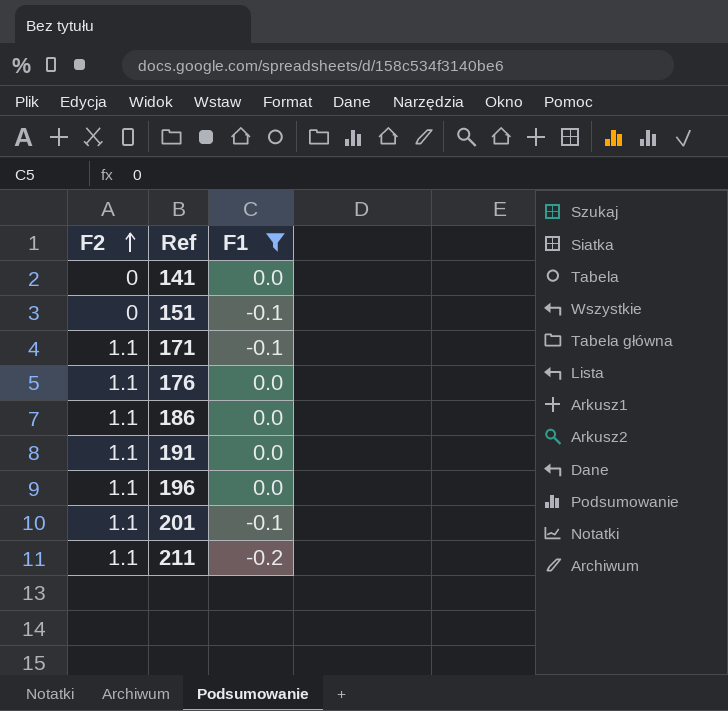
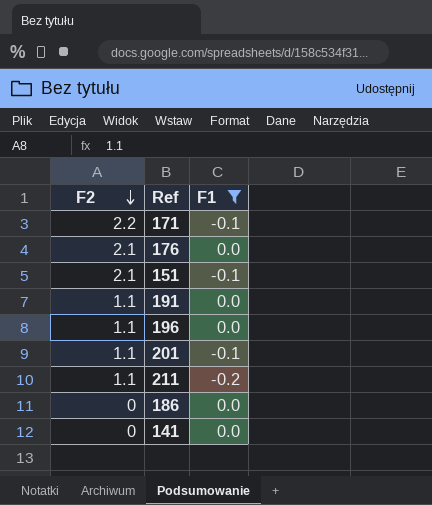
row order: F2 ascending -> F2 descending
171 | F2: 1.1 -> 2.2
176 | F2: 1.1 -> 2.1
151 | F2: 0 -> 2.1
186 | F2: 1.1 -> 0

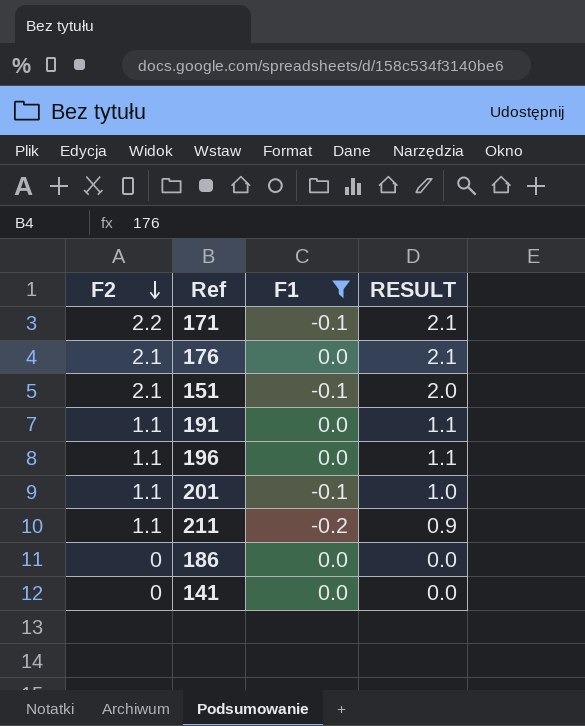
column RESULT | formula: none -> [F2] + [F1]

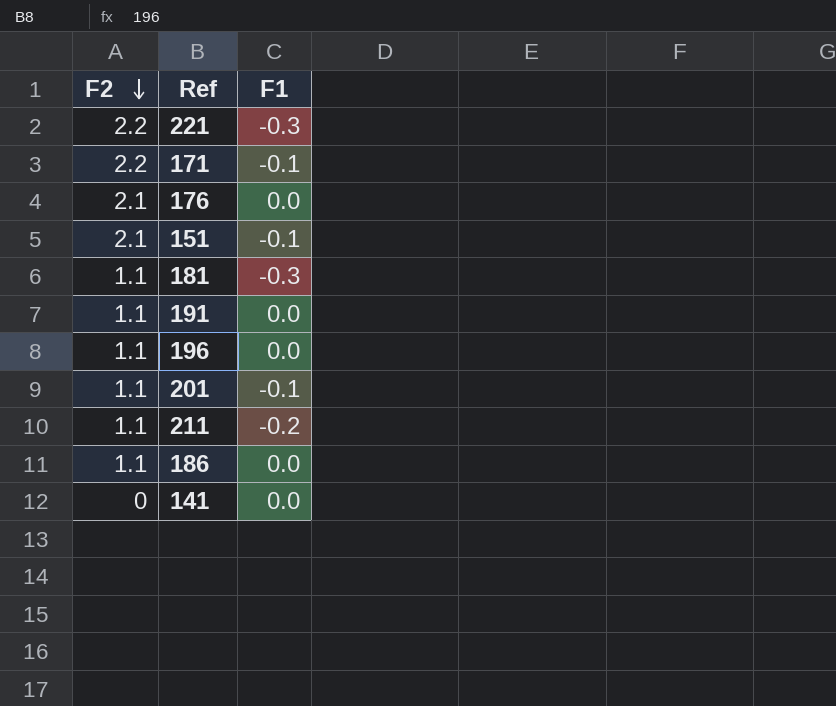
filter: F1 != -0.3 -> none
column RESULT | formula: [F2] + [F1] -> none
186 | F2: 0 -> 1.1

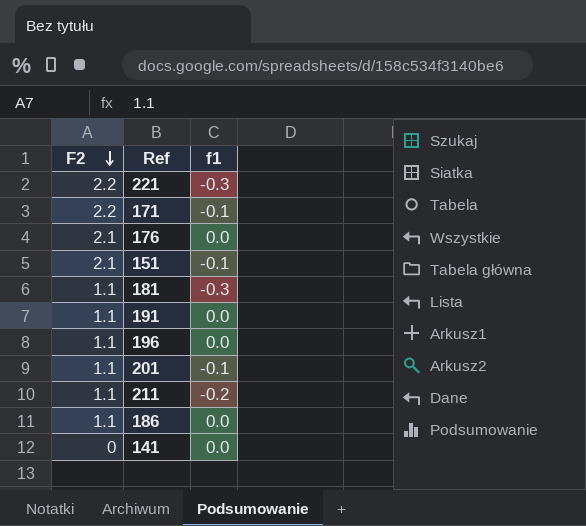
column name: F1 -> f1

